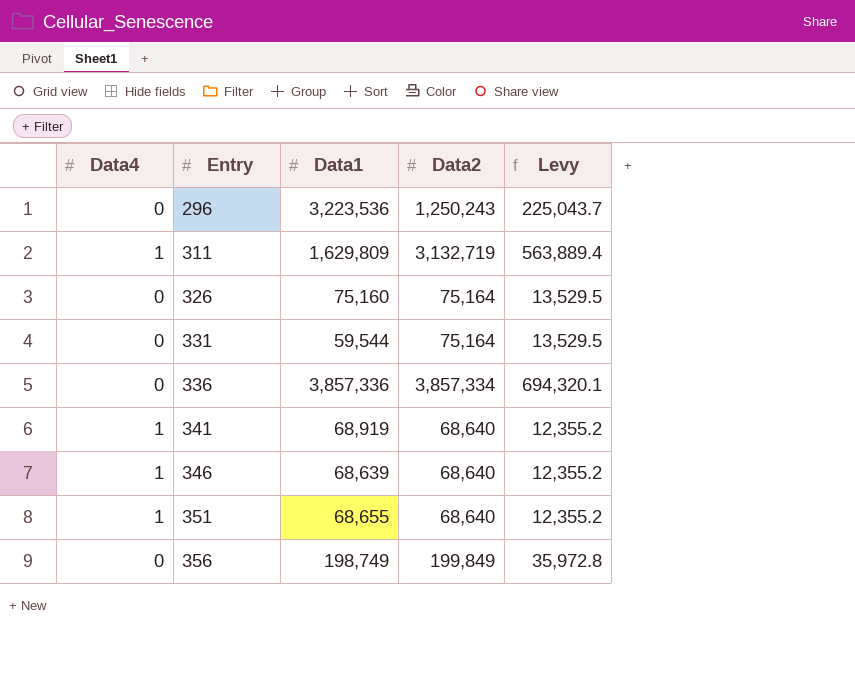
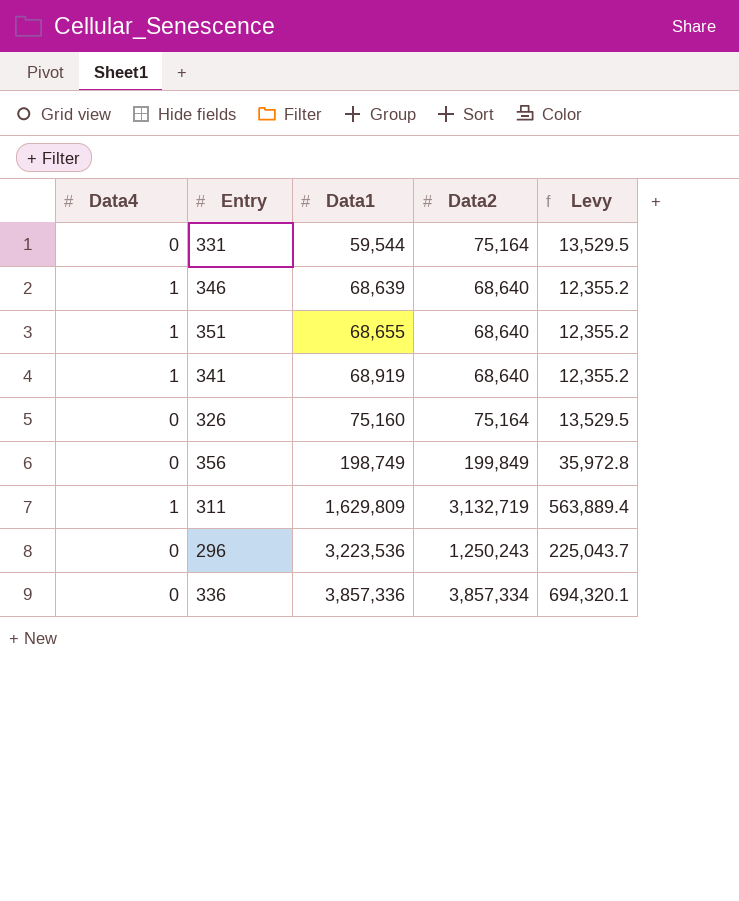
row order: Entry ascending -> Data1 ascending

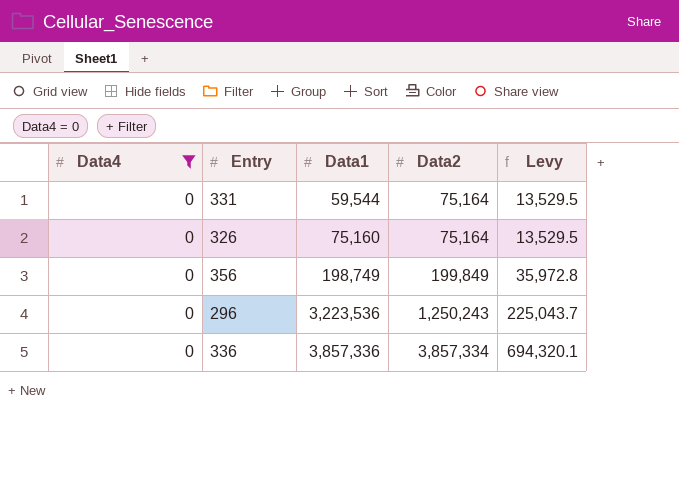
filter: none -> Data4 = 0

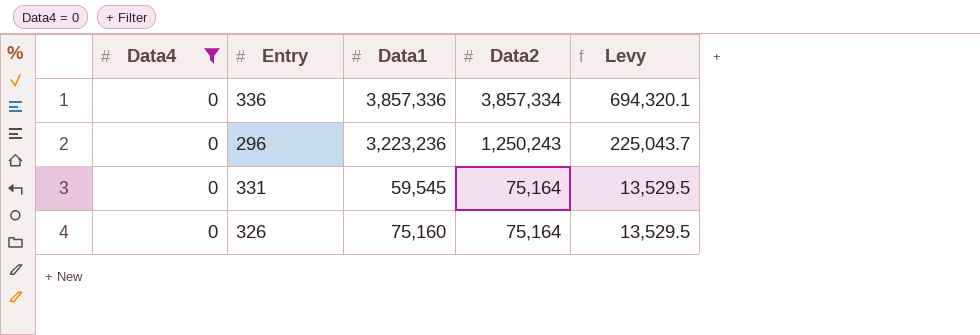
row order: Data1 ascending -> Data2 descending
row 356: 0 | 198,749 | 199,849 | 35,972.8 -> none
296 | Data1: 3,223,536 -> 3,223,236
331 | Data1: 59,544 -> 59,545

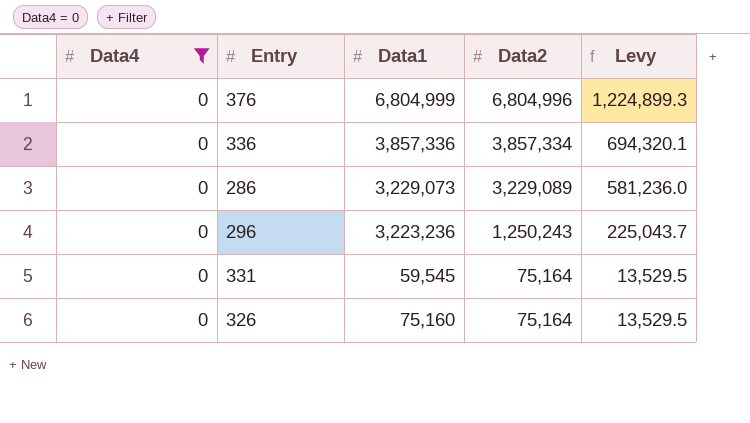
row 376: none -> 0 | 6,804,999 | 6,804,996 | 1,224,899.3
row 286: none -> 0 | 3,229,073 | 3,229,089 | 581,236.0

